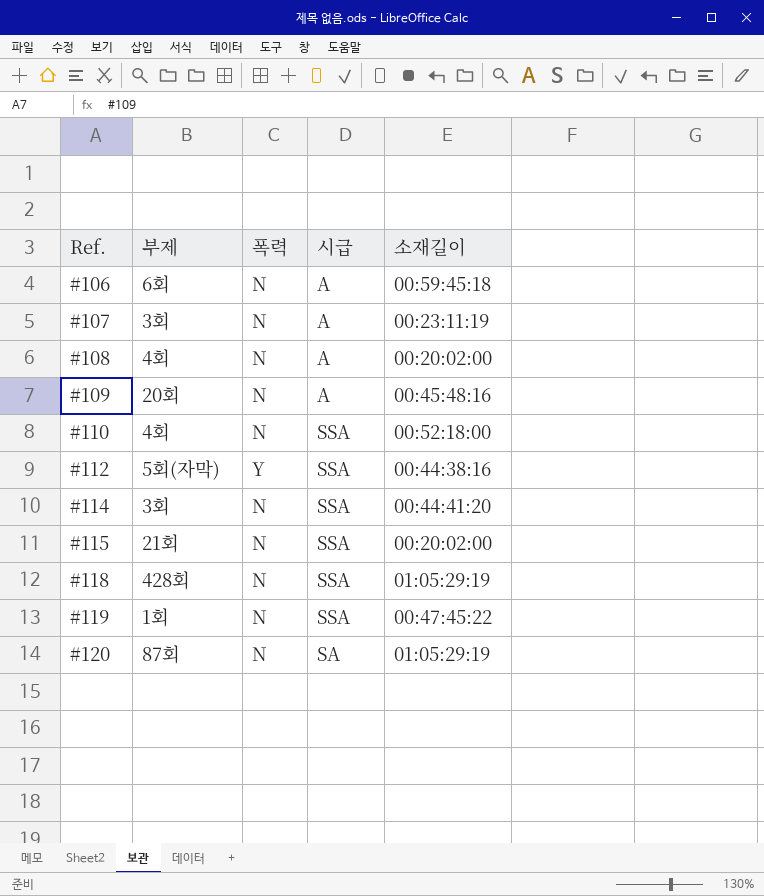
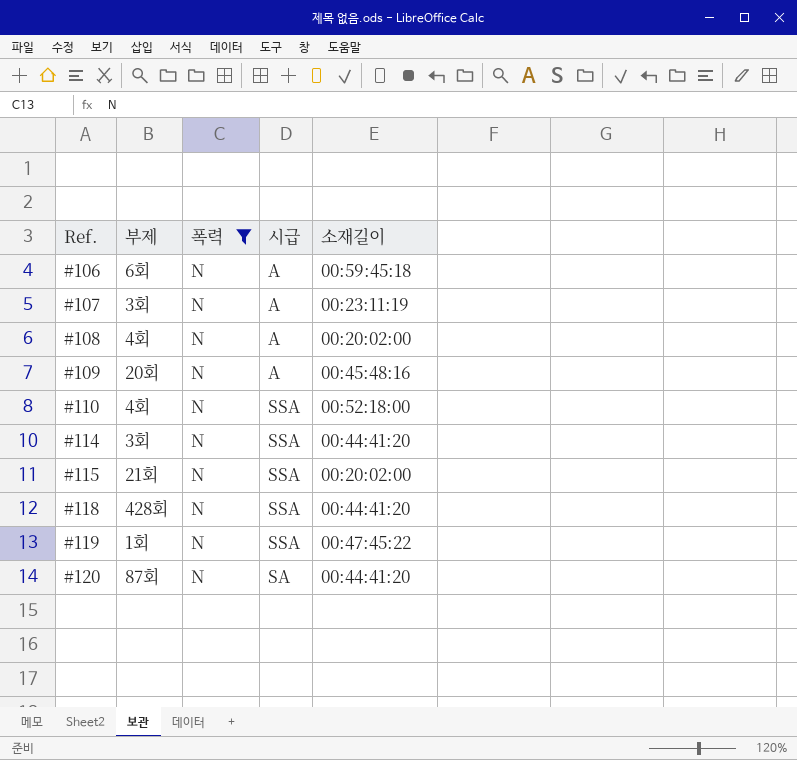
filter: none -> 폭력 = N
#118 | 소재길이: 01:05:29:19 -> 00:44:41:20
#120 | 소재길이: 01:05:29:19 -> 00:44:41:20

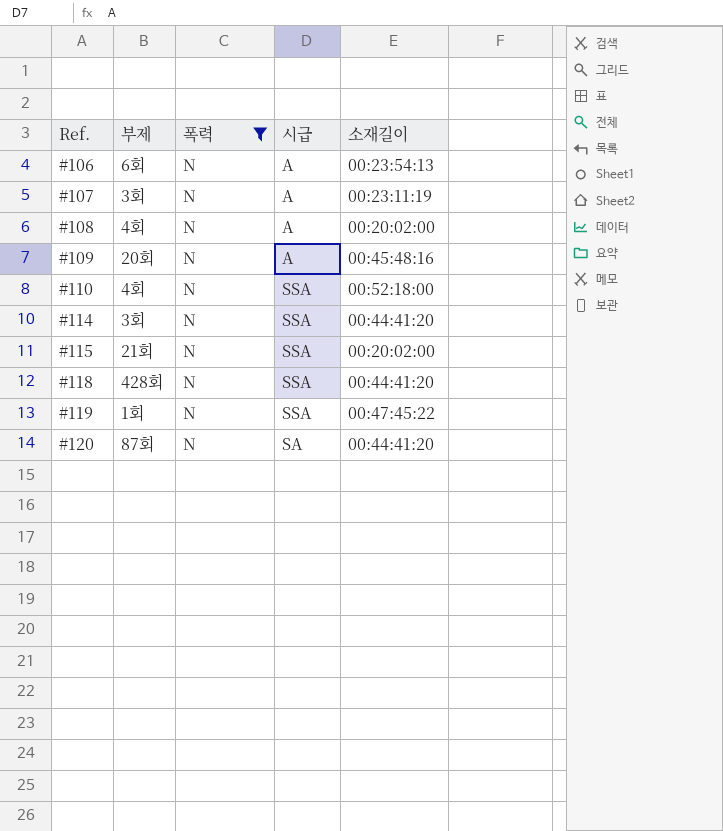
#106 | 소재길이: 00:59:45:18 -> 00:23:54:13

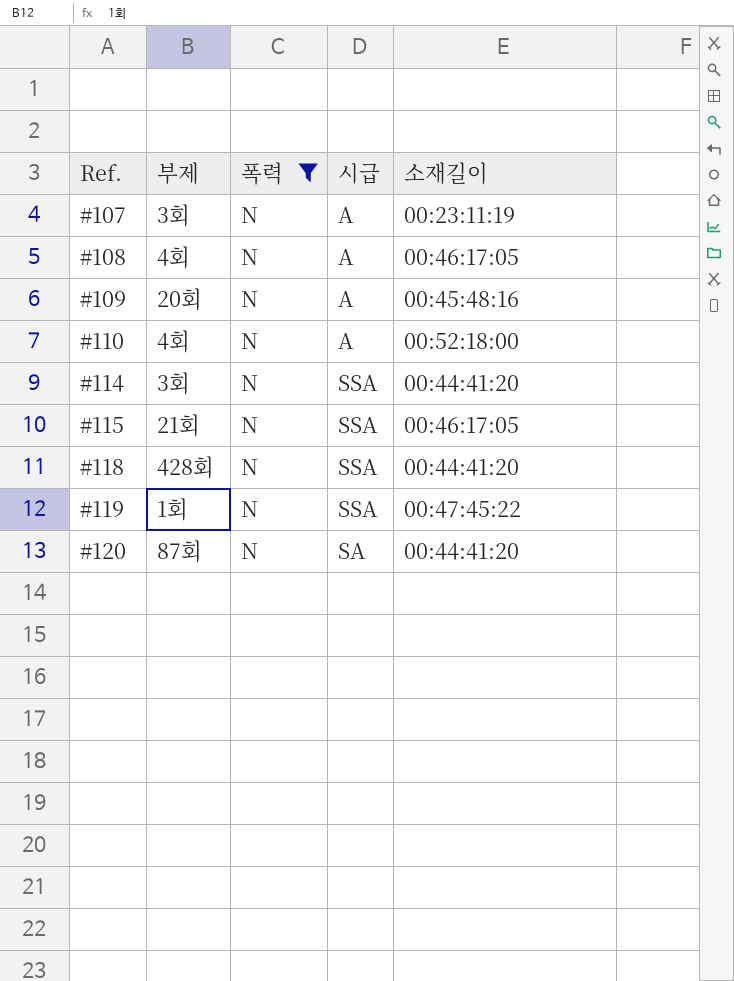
row #106: 6회 | N | A | 00:23:54:13 -> none
#108 | 소재길이: 00:20:02:00 -> 00:46:17:05
#110 | 시급: SSA -> A
#115 | 소재길이: 00:20:02:00 -> 00:46:17:05

